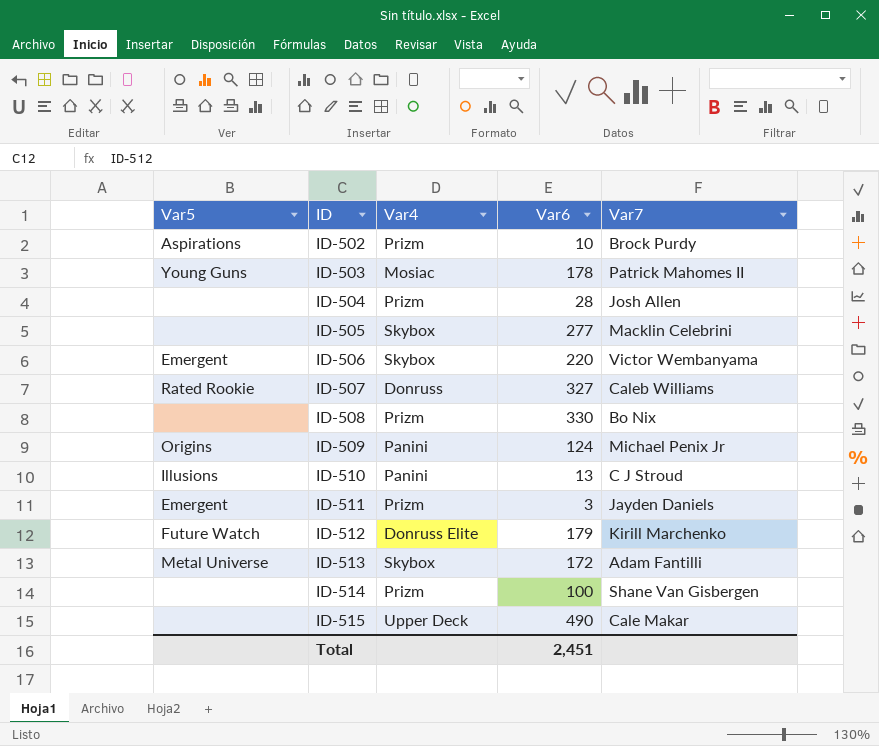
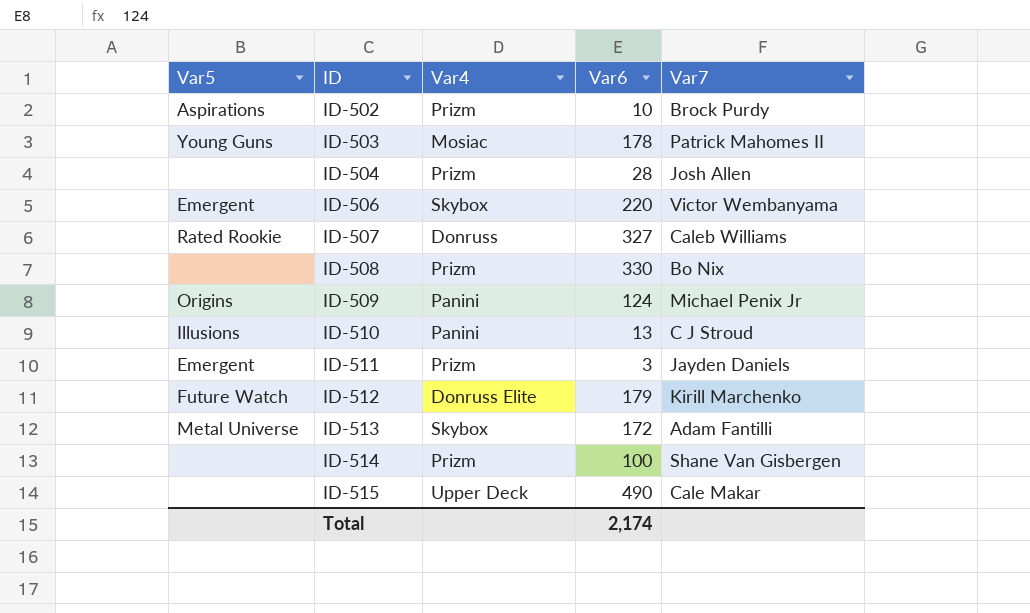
row ID-505: none | Skybox | 277 | Macklin Celebrini -> none
Total | Var6: 2,451 -> 2,174

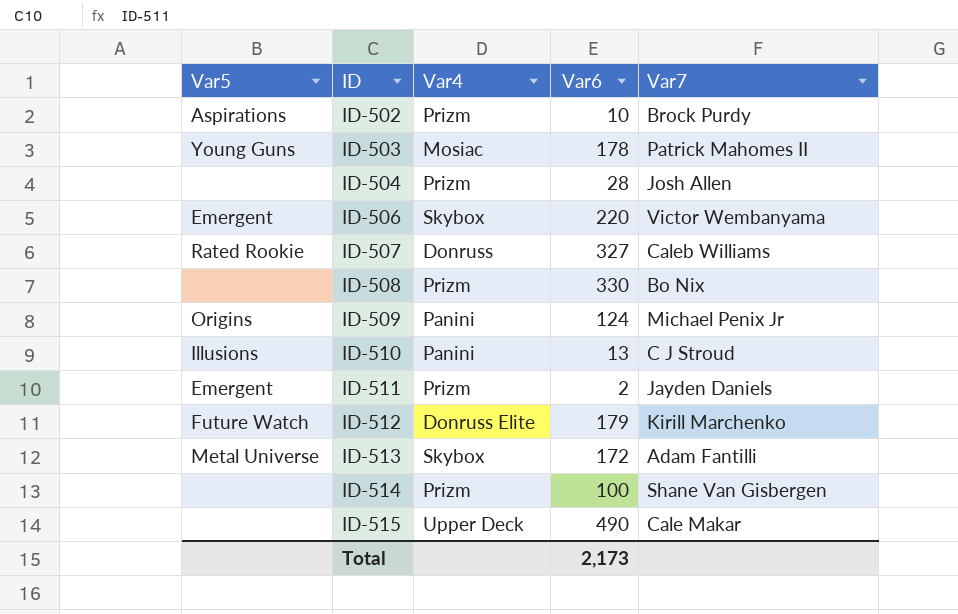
ID-511 | Var6: 3 -> 2
Total | Var6: 2,174 -> 2,173

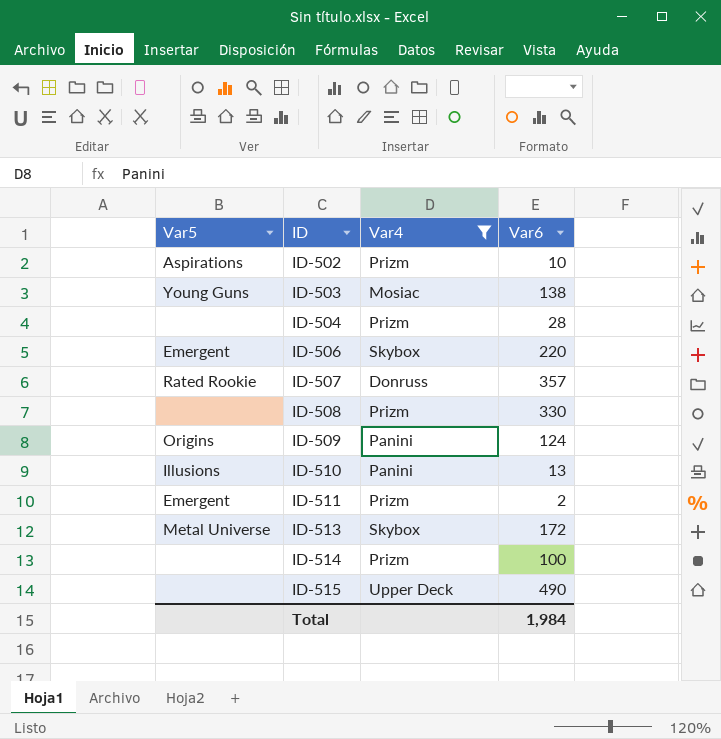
filter: none -> Var4 != Donruss Elite
column Var7 | position: 5 -> none
ID-503 | Var6: 178 -> 138
ID-507 | Var6: 327 -> 357
Total | Var6: 2,173 -> 1,984

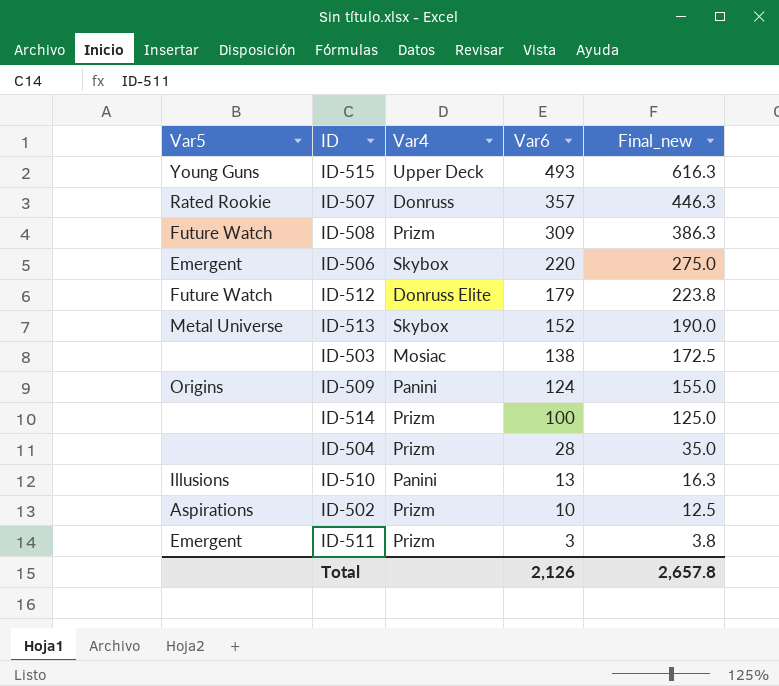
filter: Var4 != Donruss Elite -> none
row order: ID ascending -> Var6 descending
column Final_new | formula: none -> [Var6] * 1.25
ID-515 | Var5: none -> Young Guns
ID-515 | Var6: 490 -> 493
ID-508 | Var5: none -> Future Watch
ID-508 | Var6: 330 -> 309
ID-513 | Var6: 172 -> 152
ID-503 | Var5: Young Guns -> none
ID-511 | Var6: 2 -> 3
Total | Var6: 1,984 -> 2,126

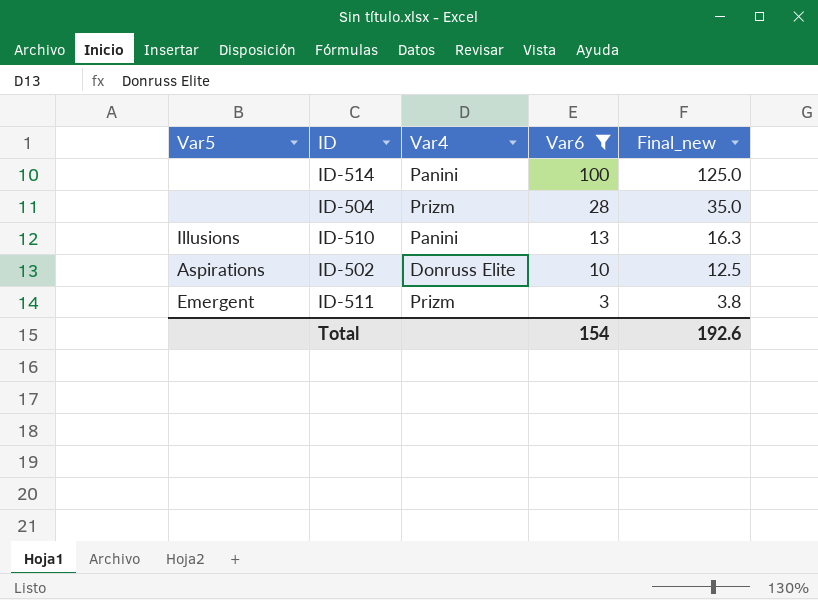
filter: none -> Var6 <= 100
ID-514 | Var4: Prizm -> Panini
ID-502 | Var4: Prizm -> Donruss Elite
Total | Var6: 2,126 -> 154
Total | Final_new: 2,657.8 -> 192.6

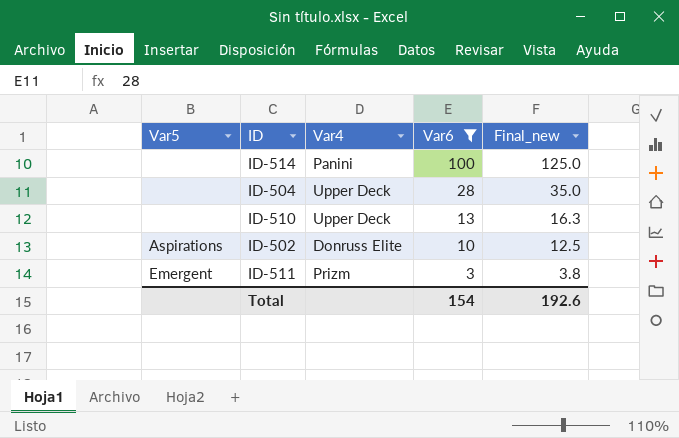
ID-504 | Var4: Prizm -> Upper Deck
ID-510 | Var5: Illusions -> none
ID-510 | Var4: Panini -> Upper Deck

